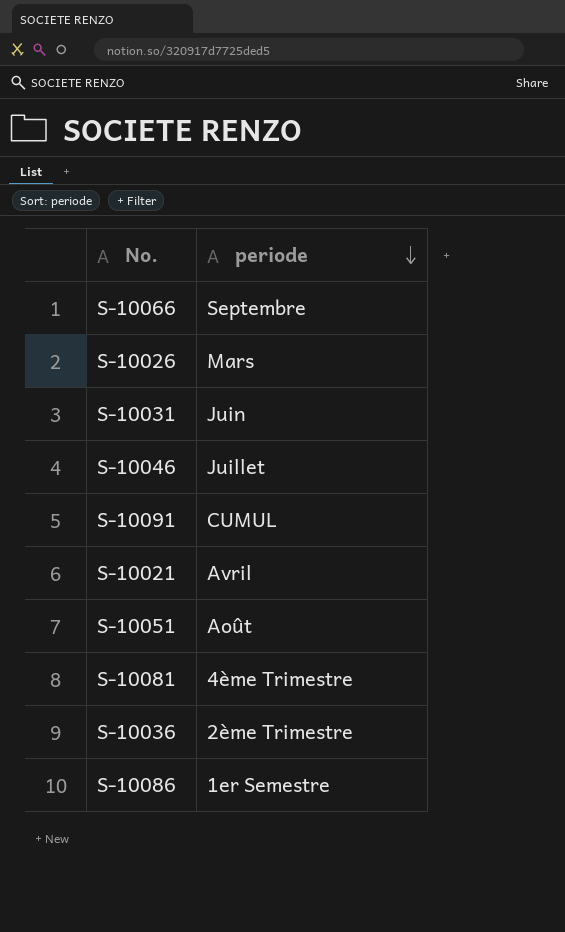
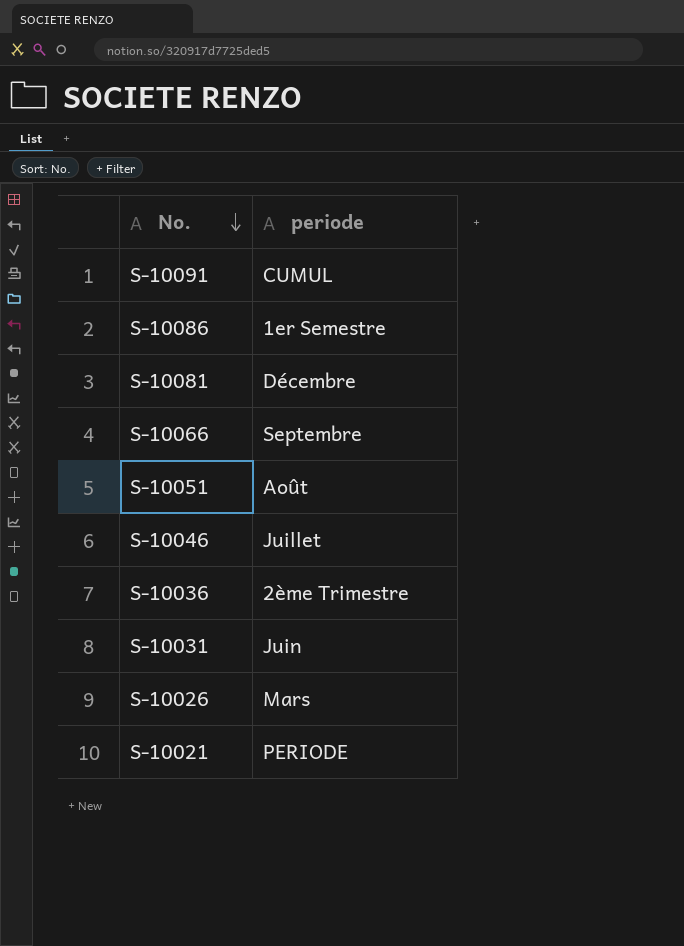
row order: periode descending -> No. descending
S-10081 | periode: 4ème Trimestre -> Décembre
S-10021 | periode: Avril -> PERIODE

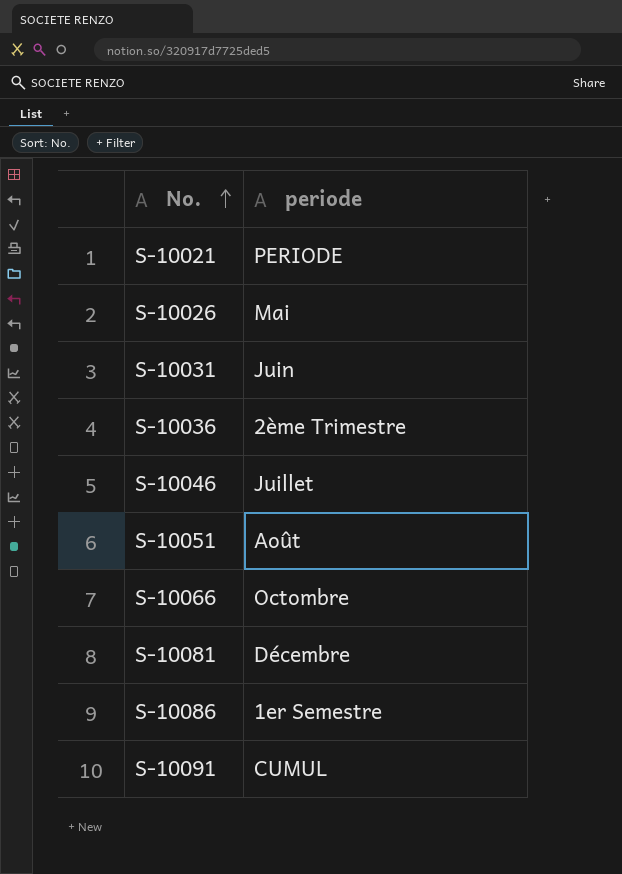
row order: No. descending -> No. ascending
S-10026 | periode: Mars -> Mai
S-10066 | periode: Septembre -> Octombre

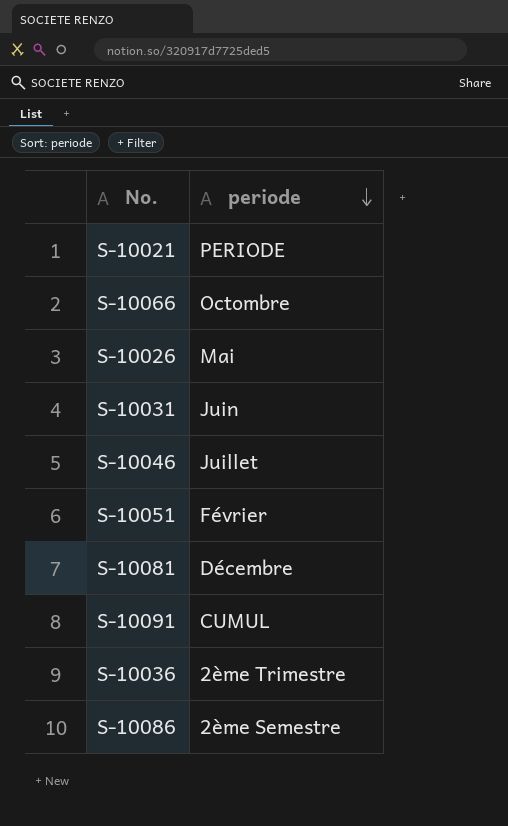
row order: No. ascending -> periode descending
S-10051 | periode: Août -> Février
S-10086 | periode: 1er Semestre -> 2ème Semestre

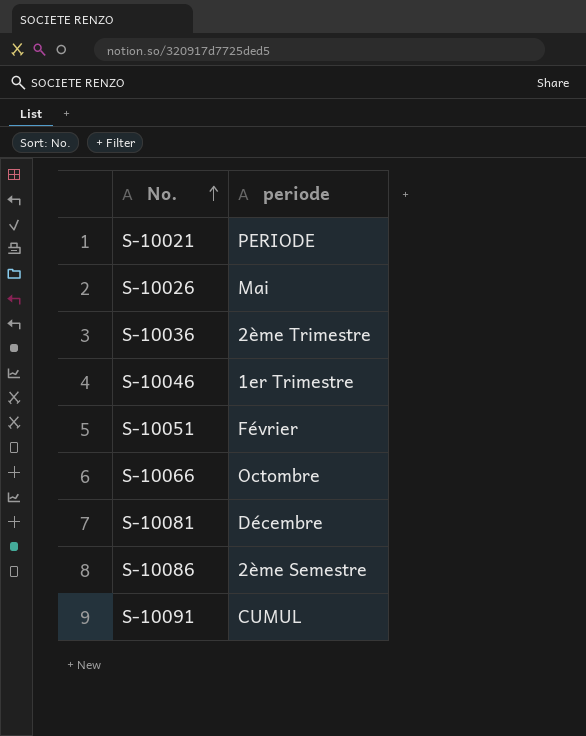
row order: periode descending -> No. ascending
row S-10031: Juin -> none
S-10046 | periode: Juillet -> 1er Trimestre

